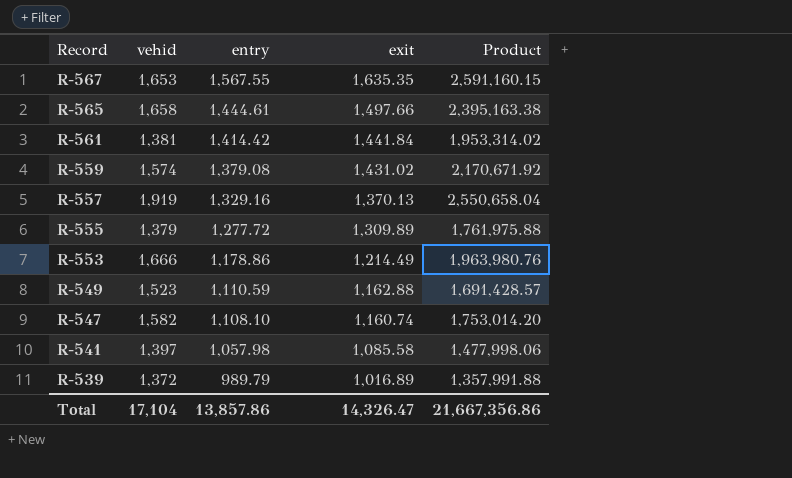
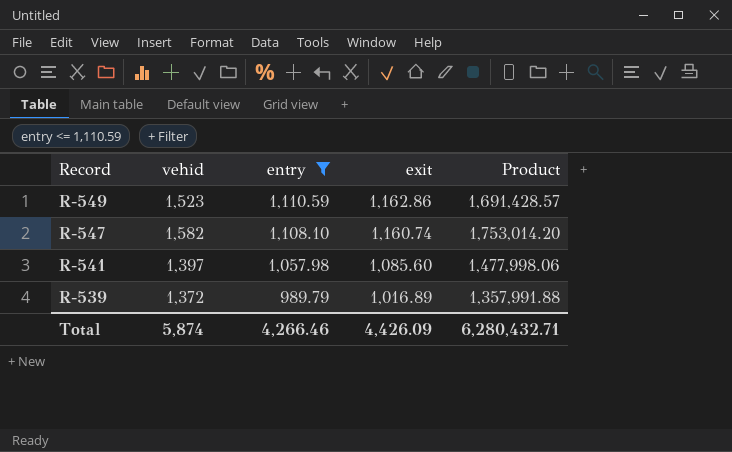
filter: none -> entry <= 1,110.59
R-549 | exit: 1,162.88 -> 1,162.86
R-541 | exit: 1,085.58 -> 1,085.60
Total | vehid: 17,104 -> 5,874
Total | entry: 13,857.86 -> 4,266.46
Total | exit: 14,326.47 -> 4,426.09
Total | Product: 21,667,356.86 -> 6,280,432.71

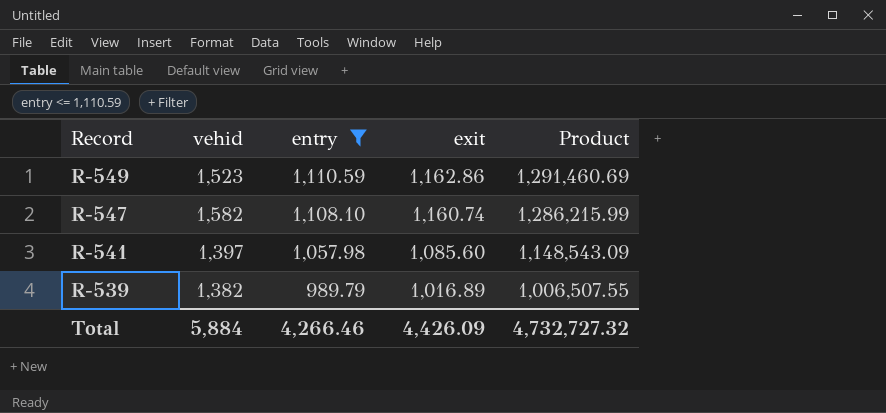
column Product | formula: [vehid] * [entry] -> [entry] * [exit]
R-539 | vehid: 1,372 -> 1,382
Total | vehid: 5,874 -> 5,884
Total | Product: 6,280,432.71 -> 4,732,727.32

